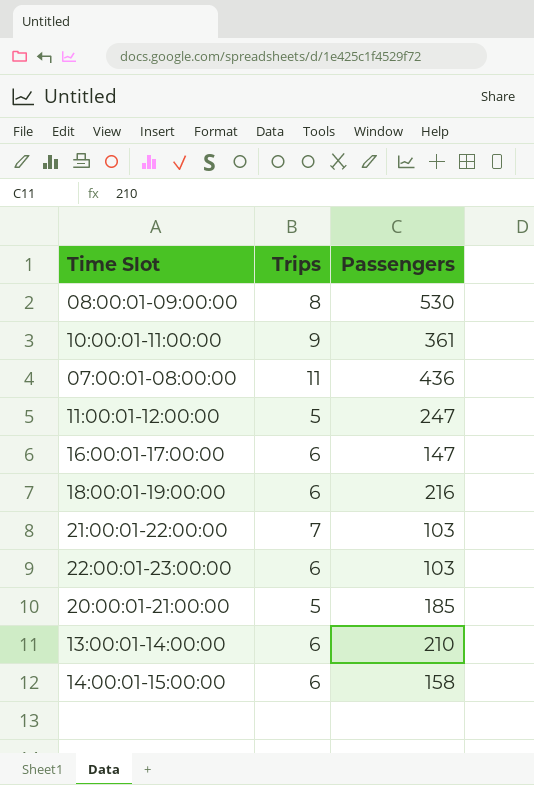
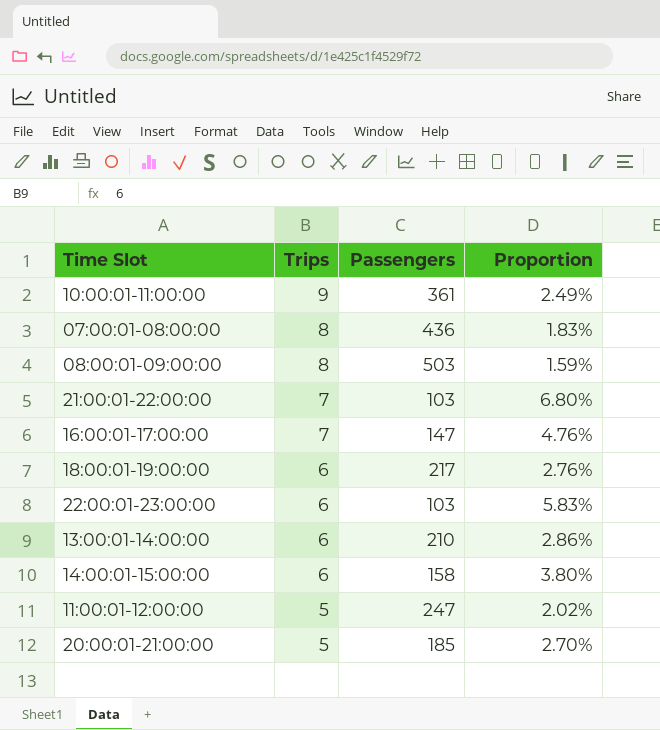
row order: none -> Trips descending
column Proportion | formula: none -> [Trips] / [Passengers]
07:00:01-08:00:00 | Trips: 11 -> 8
08:00:01-09:00:00 | Passengers: 530 -> 503
16:00:01-17:00:00 | Trips: 6 -> 7
18:00:01-19:00:00 | Passengers: 216 -> 217

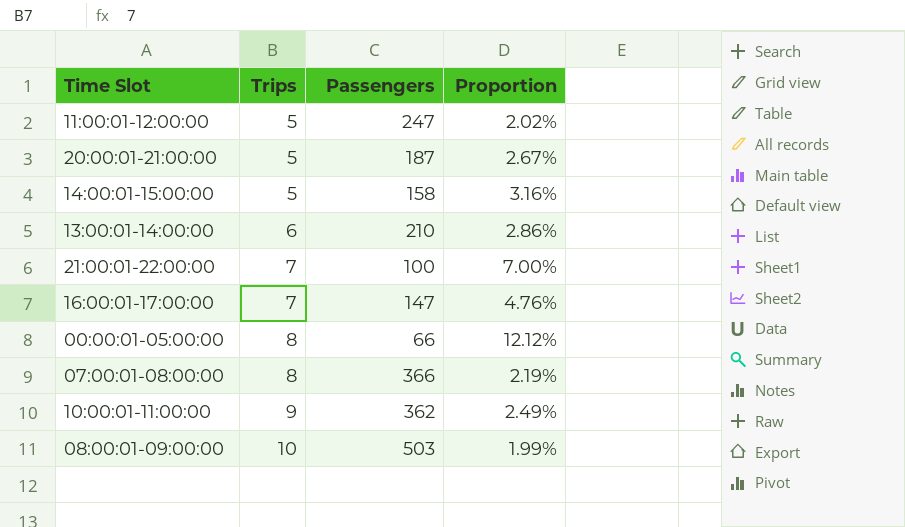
row order: Trips descending -> Trips ascending
row 18:00:01-19:00:00: 6 | 217 | 2.76% -> none
row 22:00:01-23:00:00: 6 | 103 | 5.83% -> none
20:00:01-21:00:00 | Passengers: 185 -> 187
20:00:01-21:00:00 | Proportion: 2.70% -> 2.67%
14:00:01-15:00:00 | Trips: 6 -> 5
14:00:01-15:00:00 | Proportion: 3.80% -> 3.16%
21:00:01-22:00:00 | Passengers: 103 -> 100
21:00:01-22:00:00 | Proportion: 6.80% -> 7.00%
row 00:00:01-05:00:00: none -> 8 | 66 | 12.12%
07:00:01-08:00:00 | Passengers: 436 -> 366
07:00:01-08:00:00 | Proportion: 1.83% -> 2.19%
10:00:01-11:00:00 | Passengers: 361 -> 362
08:00:01-09:00:00 | Trips: 8 -> 10
08:00:01-09:00:00 | Proportion: 1.59% -> 1.99%

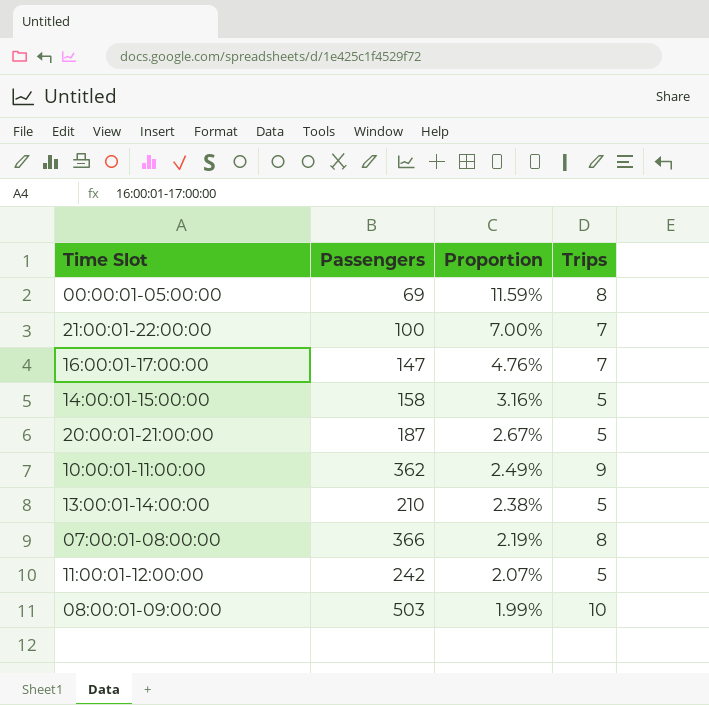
row order: Trips ascending -> Proportion descending
column Trips | position: 2 -> 4
00:00:01-05:00:00 | Passengers: 66 -> 69
00:00:01-05:00:00 | Proportion: 12.12% -> 11.59%
13:00:01-14:00:00 | Proportion: 2.86% -> 2.38%
13:00:01-14:00:00 | Trips: 6 -> 5
11:00:01-12:00:00 | Passengers: 247 -> 242
11:00:01-12:00:00 | Proportion: 2.02% -> 2.07%

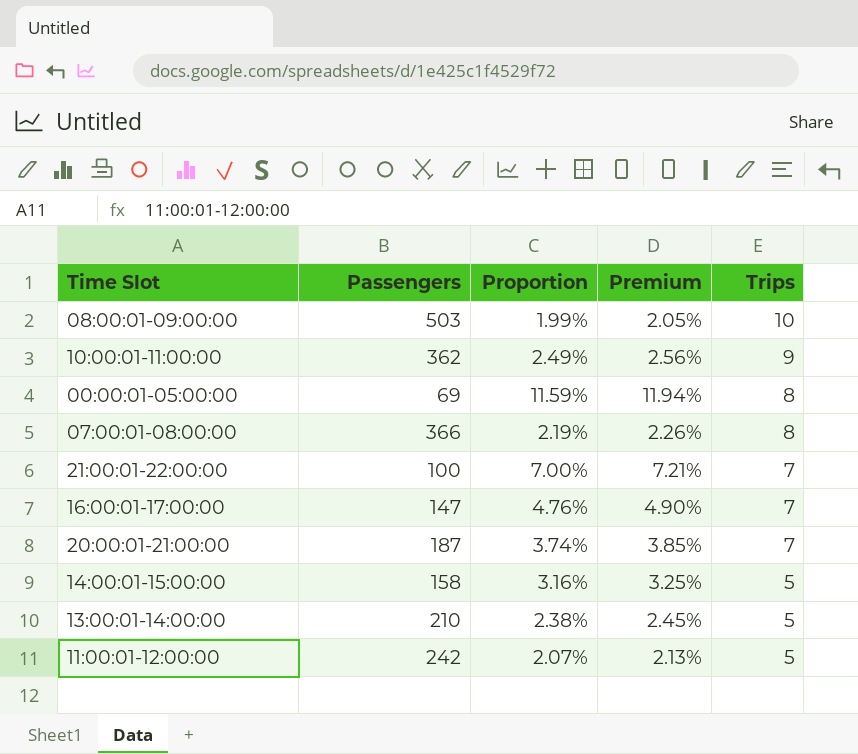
row order: Proportion descending -> Trips descending
column Premium | formula: none -> [Proportion] * 1.03
20:00:01-21:00:00 | Proportion: 2.67% -> 3.74%
20:00:01-21:00:00 | Trips: 5 -> 7

